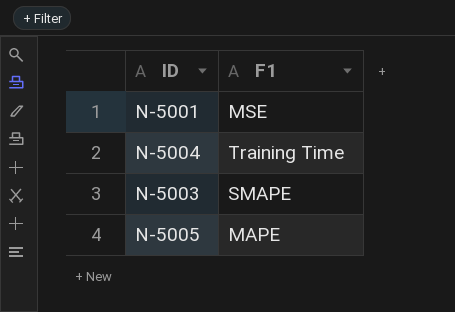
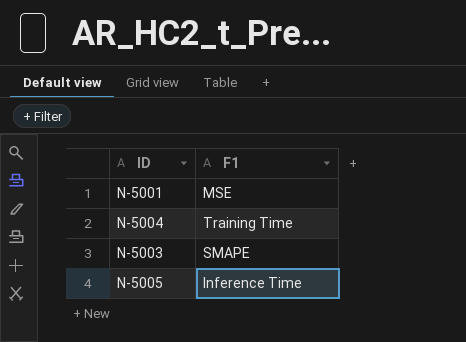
N-5005 | F1: MAPE -> Inference Time

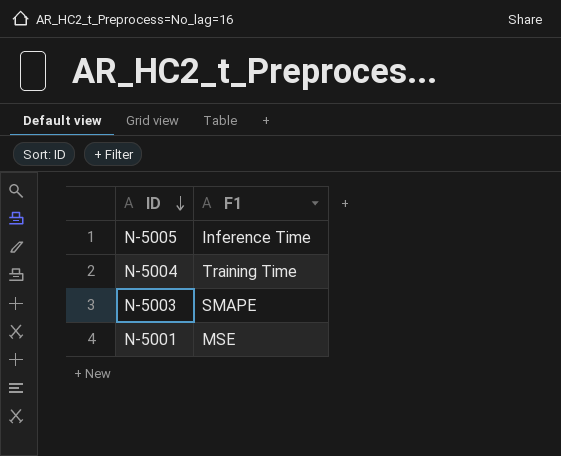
row order: none -> ID descending

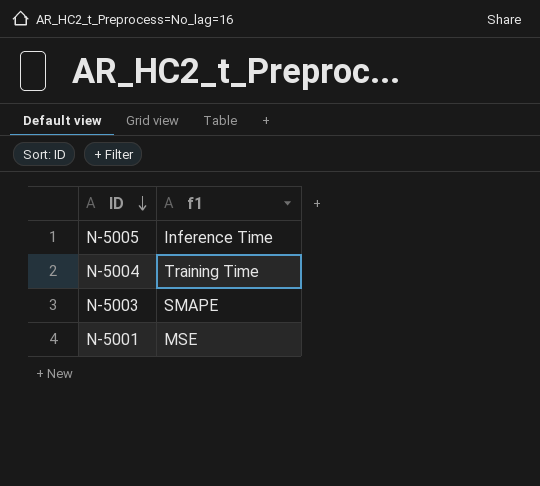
column name: F1 -> f1

